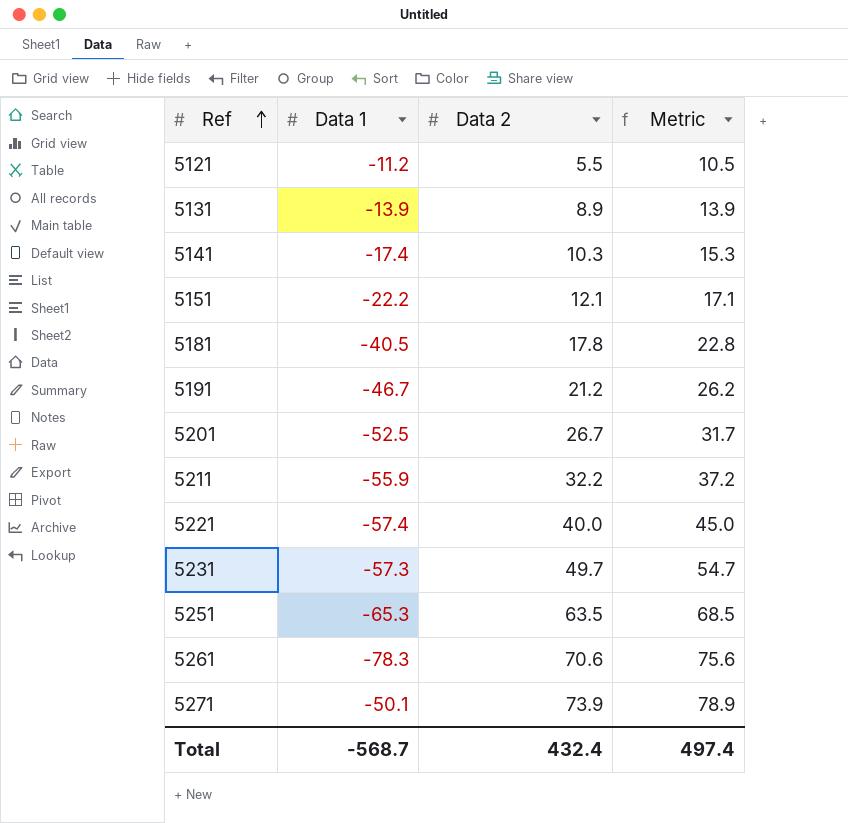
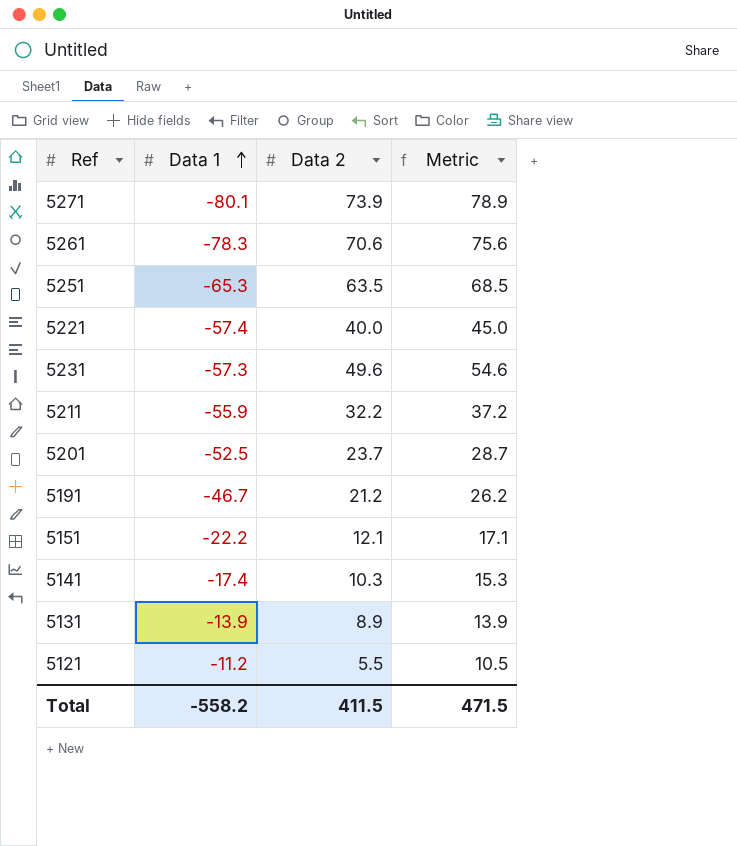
row order: Ref ascending -> Data 1 ascending
row 5181: -40.5 | 17.8 | 22.8 -> none
5271 | Data 1: -50.1 -> -80.1
5231 | Data 2: 49.7 -> 49.6
5231 | Metric: 54.7 -> 54.6
5201 | Data 2: 26.7 -> 23.7
5201 | Metric: 31.7 -> 28.7
Total | Data 1: -568.7 -> -558.2
Total | Data 2: 432.4 -> 411.5
Total | Metric: 497.4 -> 471.5

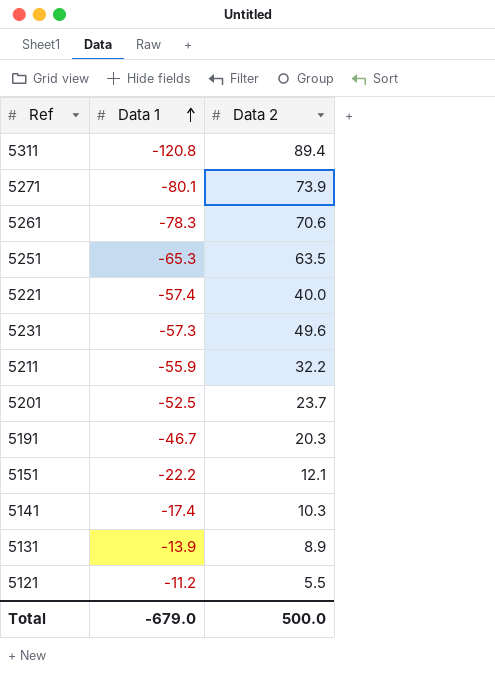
column Metric | formula: [Data 2] + 5 -> none
row 5311: none -> -120.8 | 89.4
5191 | Data 2: 21.2 -> 20.3
Total | Data 1: -558.2 -> -679.0
Total | Data 2: 411.5 -> 500.0

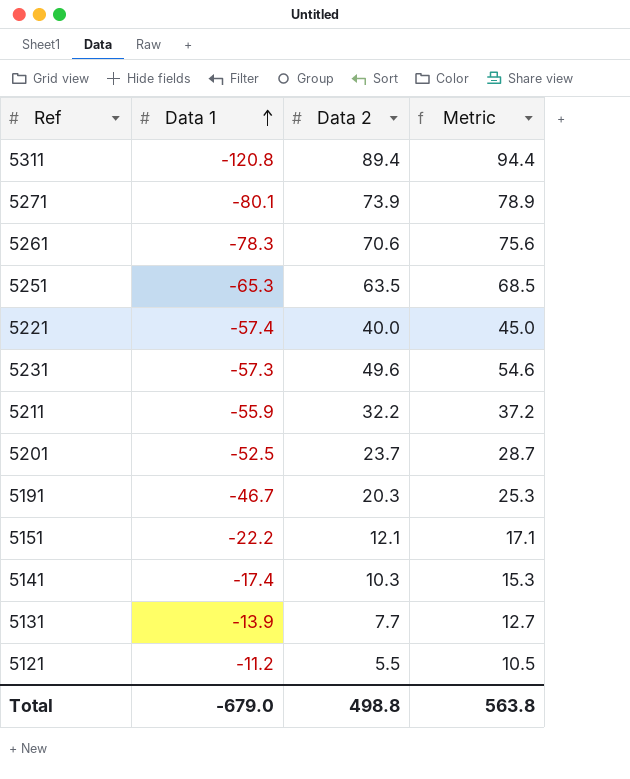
column Metric | formula: none -> [Data 2] + 5
5131 | Data 2: 8.9 -> 7.7
Total | Data 2: 500.0 -> 498.8

